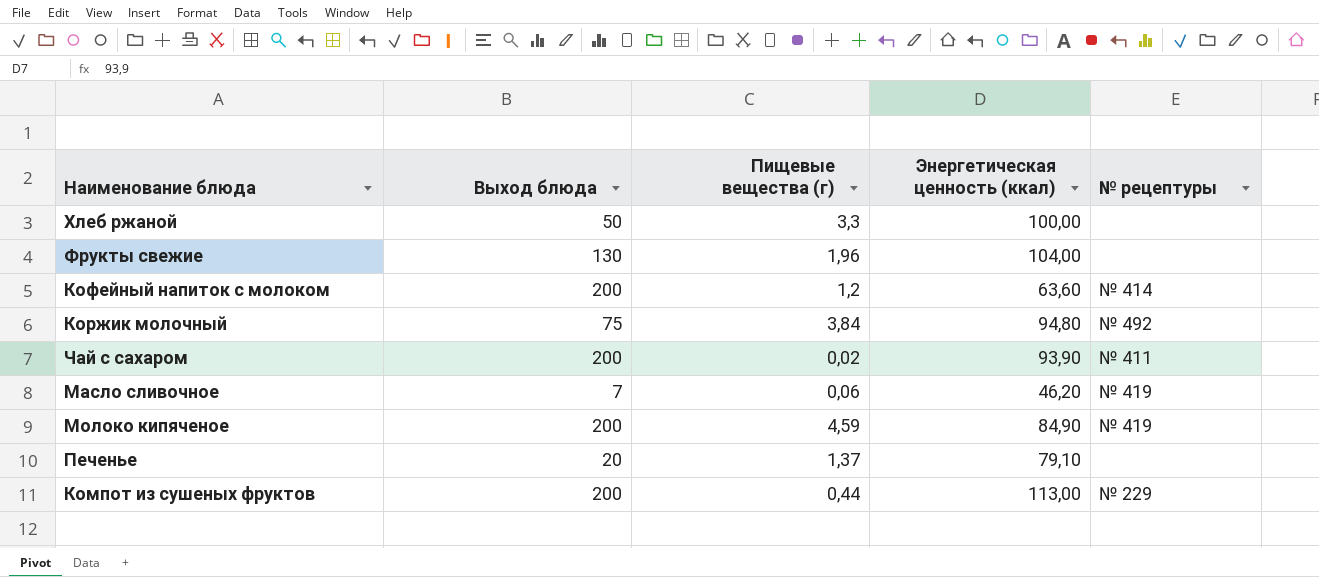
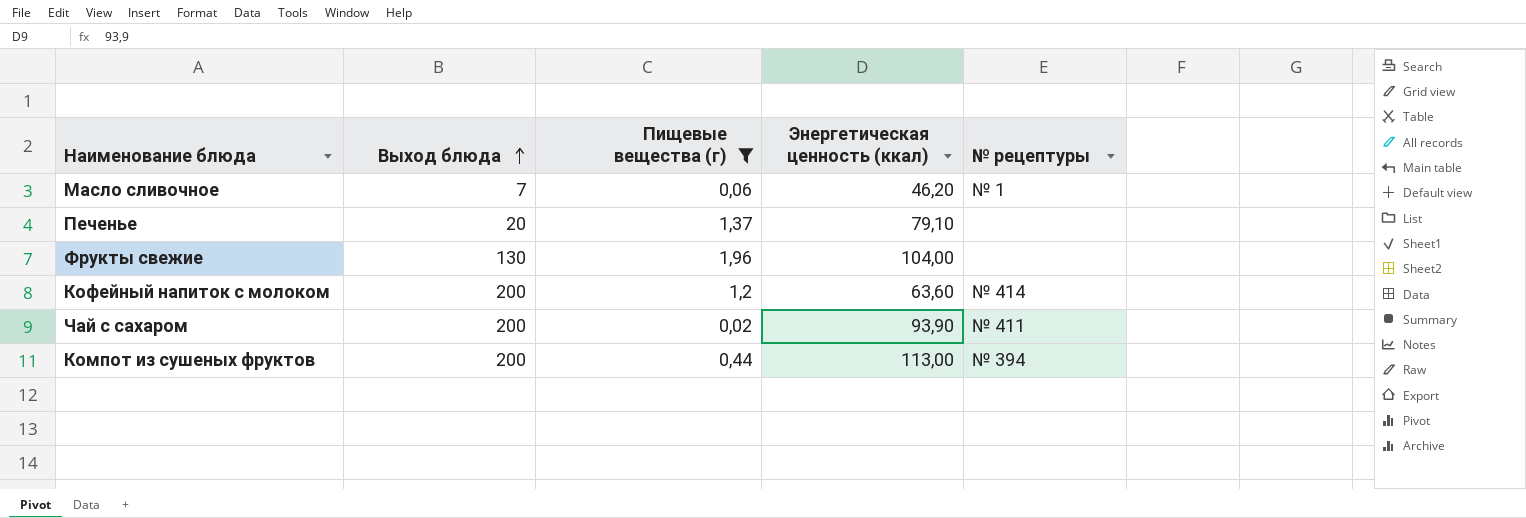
filter: none -> Пищевые вещества (г) <= 1,96
row order: none -> Выход блюда ascending
Масло сливочное | № рецептуры: № 419 -> № 1
Компот из сушеных фруктов | № рецептуры: № 229 -> № 394

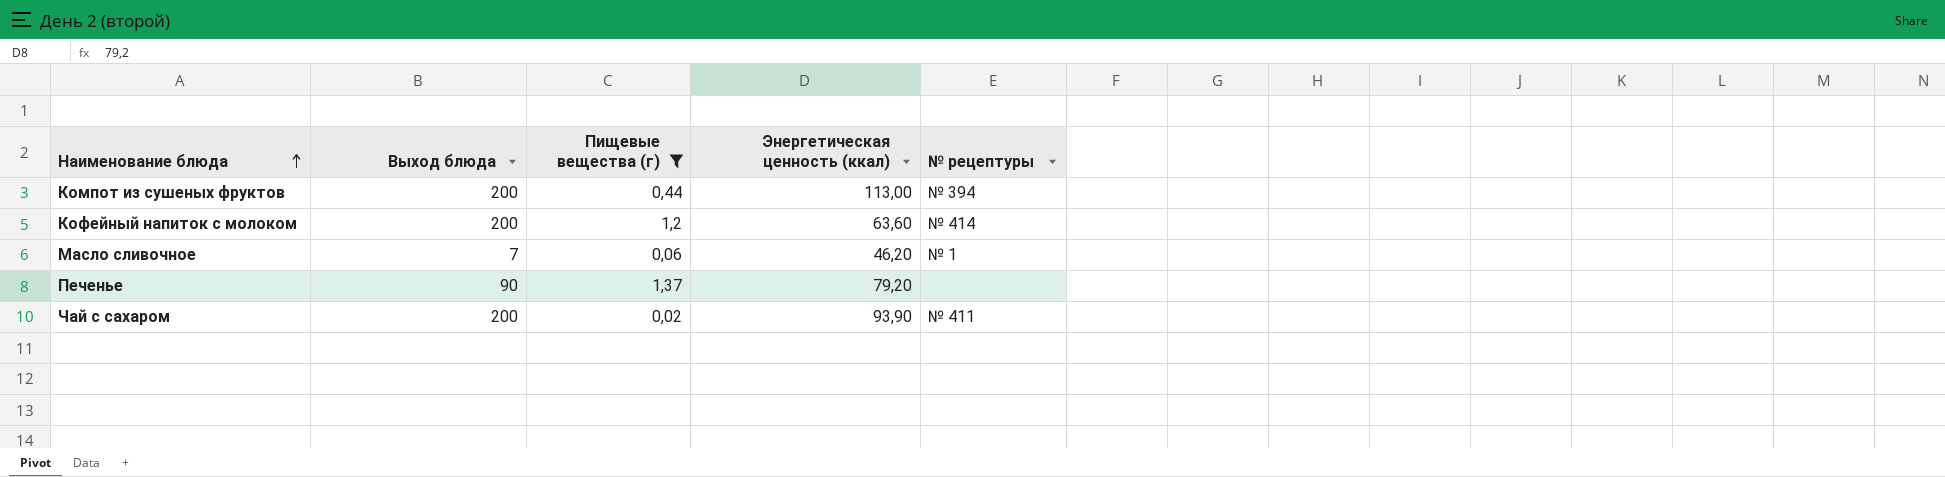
row order: Выход блюда ascending -> Наименование блюда ascending
row Фрукты свежие: 130 | 1,96 | 104,00 | none -> none
Печенье | Выход блюда: 20 -> 90
Печенье | Энергетическая ценность (ккал): 79,10 -> 79,20

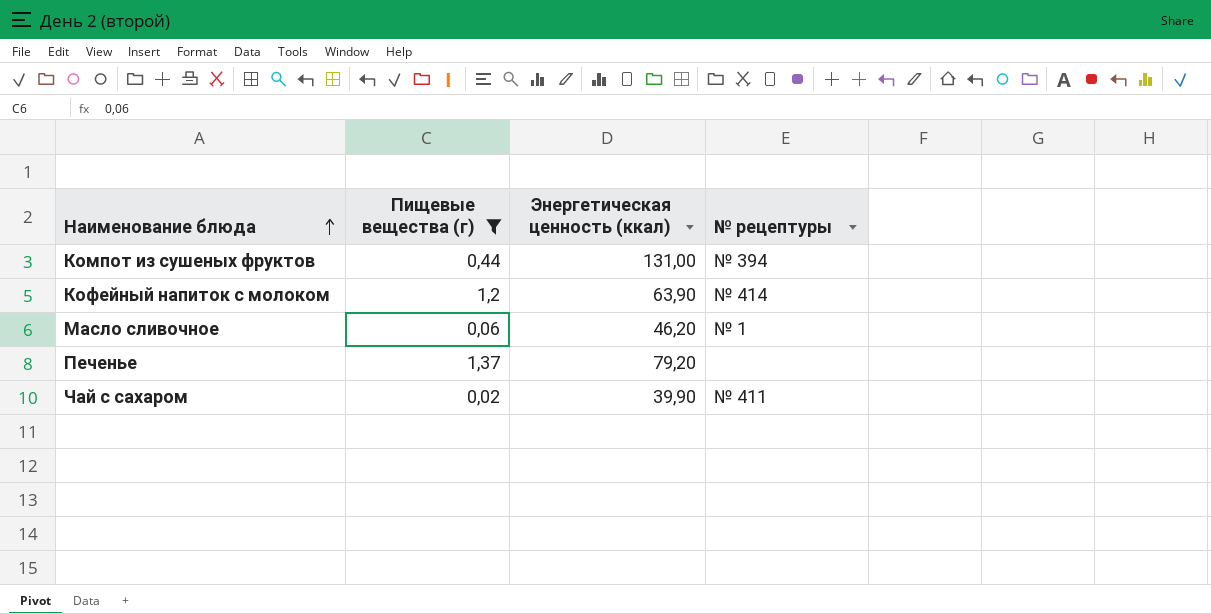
column Выход блюда | position: 2 -> none
Компот из сушеных фруктов | Энергетическая ценность (ккал): 113,00 -> 131,00
Кофейный напиток с молоком | Энергетическая ценность (ккал): 63,60 -> 63,90
Чай с сахаром | Энергетическая ценность (ккал): 93,90 -> 39,90

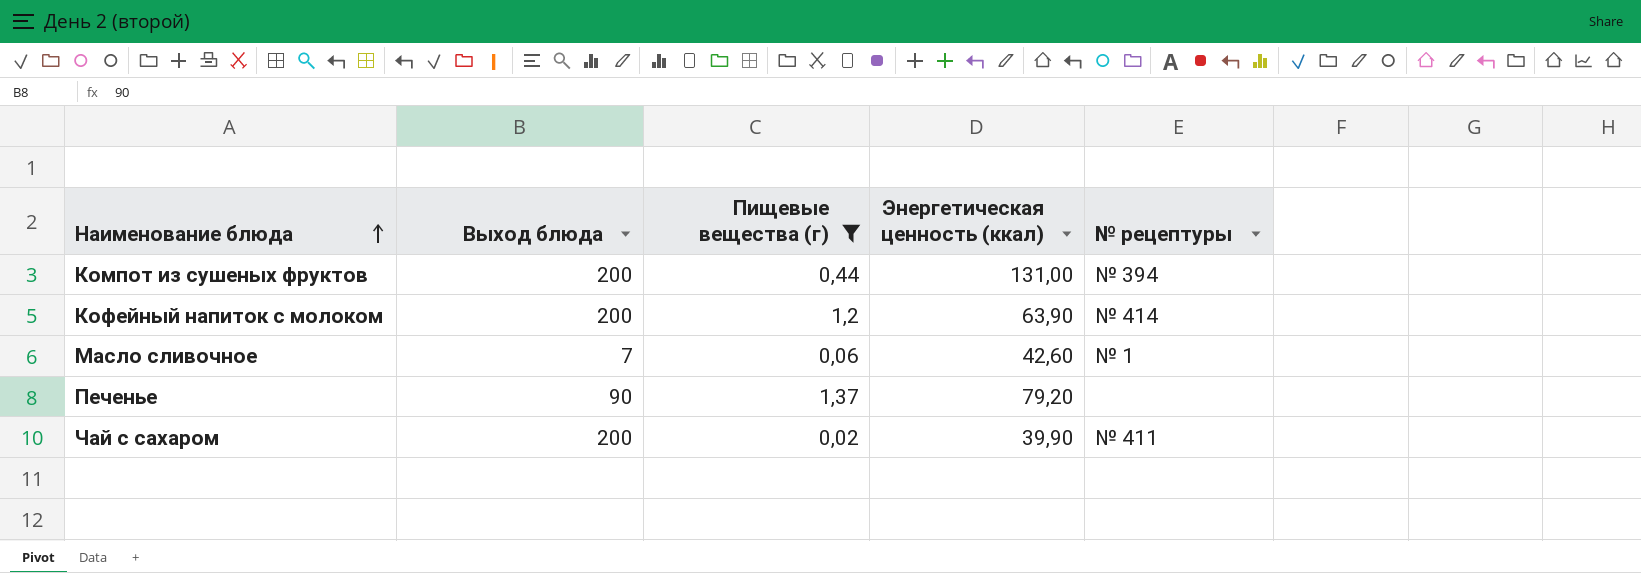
column Выход блюда | position: none -> 2
Масло сливочное | Энергетическая ценность (ккал): 46,20 -> 42,60

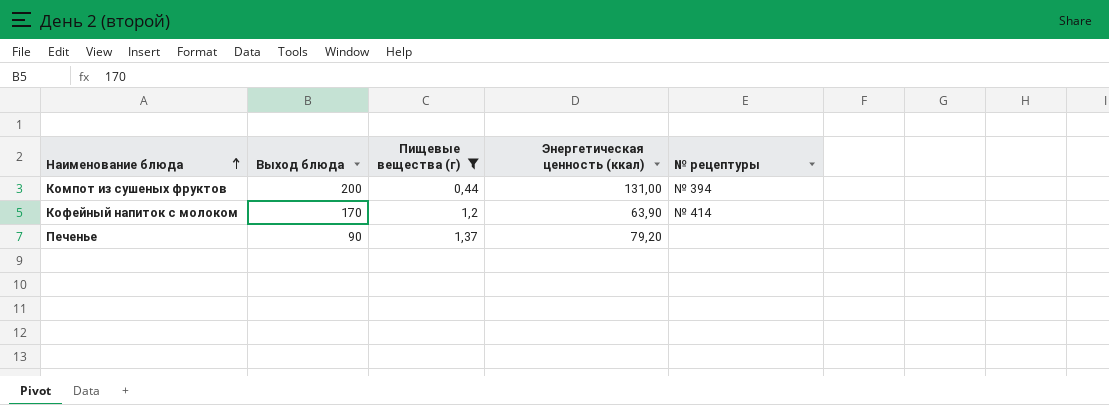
row Масло сливочное: 7 | 0,06 | 42,60 | № 1 -> none
row Чай с сахаром: 200 | 0,02 | 39,90 | № 411 -> none
Кофейный напиток с молоком | Выход блюда: 200 -> 170

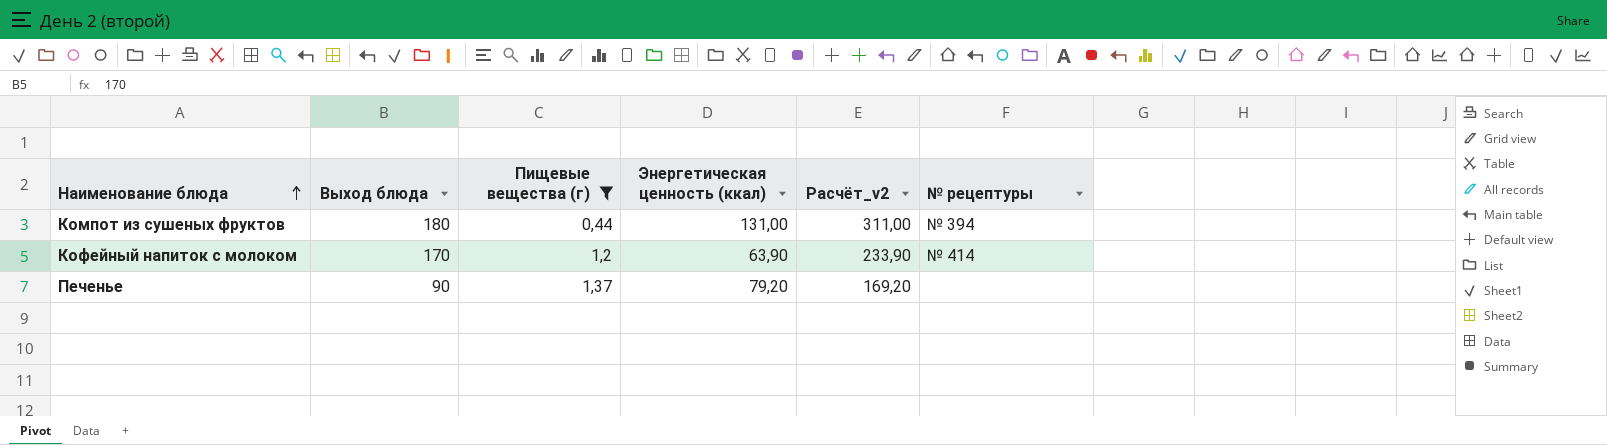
column Расчёт_v2 | formula: none -> [Выход блюда] + [Энергетическая ценность (ккал)]
Компот из сушеных фруктов | Выход блюда: 200 -> 180

